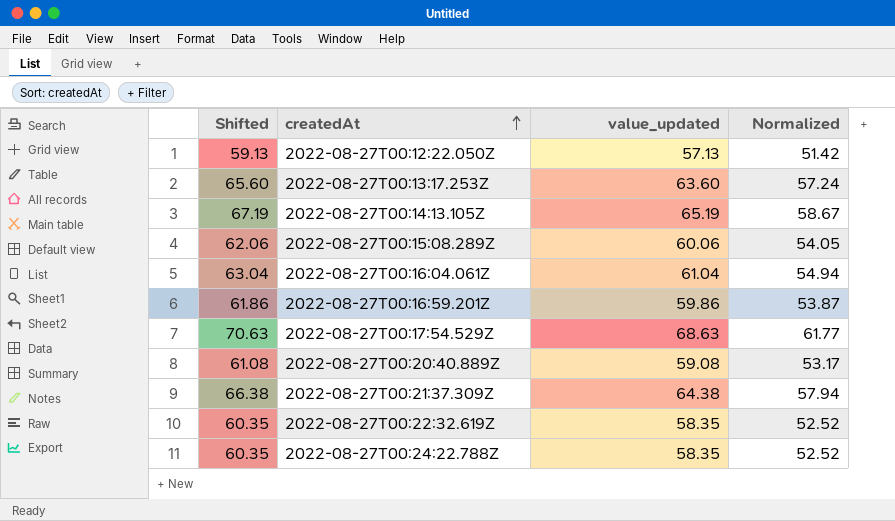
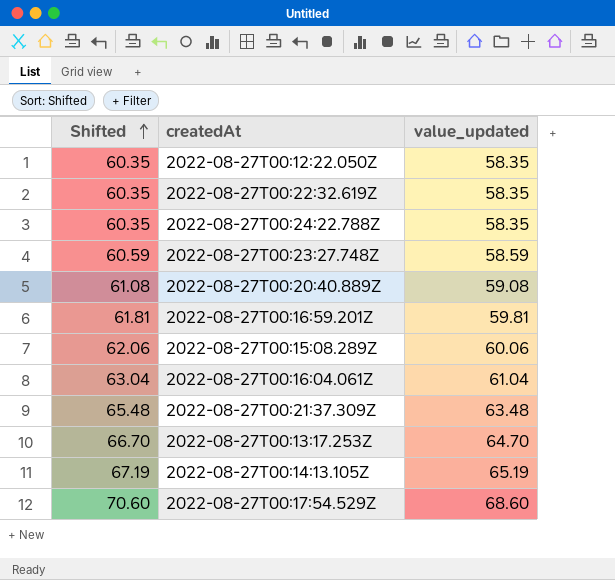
row order: createdAt ascending -> Shifted ascending
column Normalized | formula: [value_updated] * 0.9 -> none
2022-08-27T00:12:22.050Z | Shifted: 59.13 -> 60.35
2022-08-27T00:12:22.050Z | value_updated: 57.13 -> 58.35
row 2022-08-27T00:23:27.748Z: none -> 60.59 | 58.59
2022-08-27T00:16:59.201Z | Shifted: 61.86 -> 61.81
2022-08-27T00:16:59.201Z | value_updated: 59.86 -> 59.81
2022-08-27T00:21:37.309Z | Shifted: 66.38 -> 65.48
2022-08-27T00:21:37.309Z | value_updated: 64.38 -> 63.48
2022-08-27T00:13:17.253Z | Shifted: 65.60 -> 66.70
2022-08-27T00:13:17.253Z | value_updated: 63.60 -> 64.70
2022-08-27T00:17:54.529Z | Shifted: 70.63 -> 70.60
2022-08-27T00:17:54.529Z | value_updated: 68.63 -> 68.60

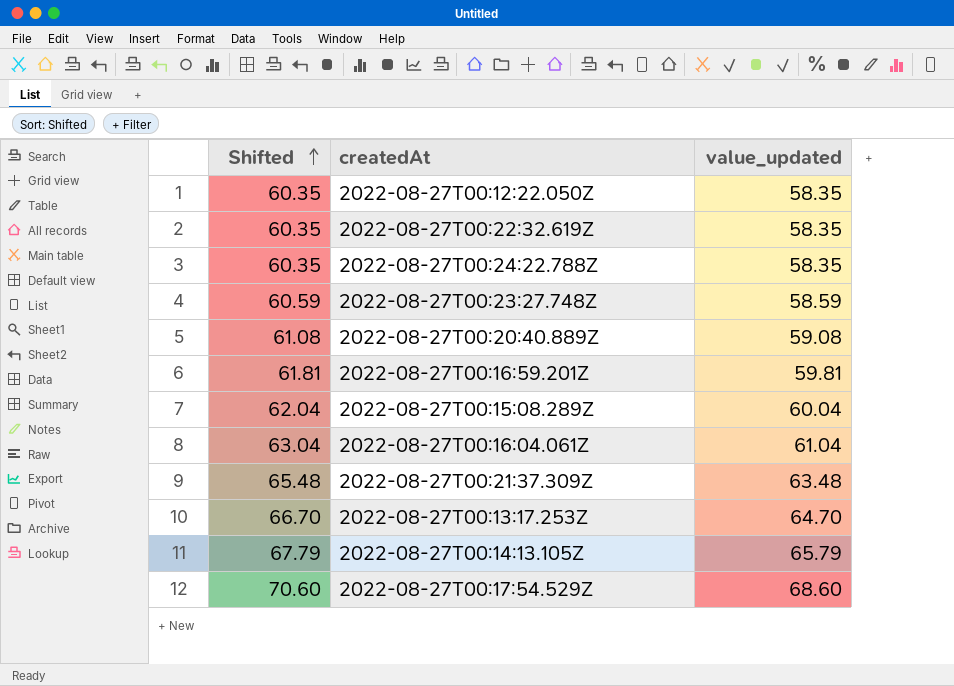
2022-08-27T00:15:08.289Z | Shifted: 62.06 -> 62.04
2022-08-27T00:15:08.289Z | value_updated: 60.06 -> 60.04
2022-08-27T00:14:13.105Z | Shifted: 67.19 -> 67.79
2022-08-27T00:14:13.105Z | value_updated: 65.19 -> 65.79

